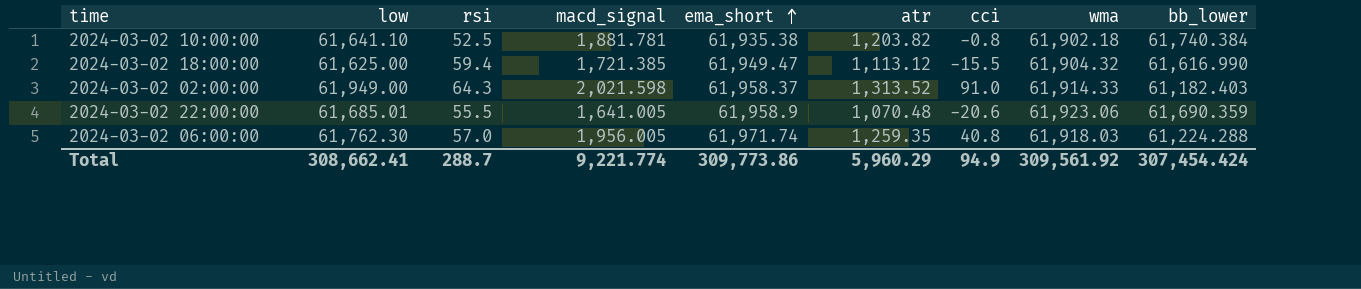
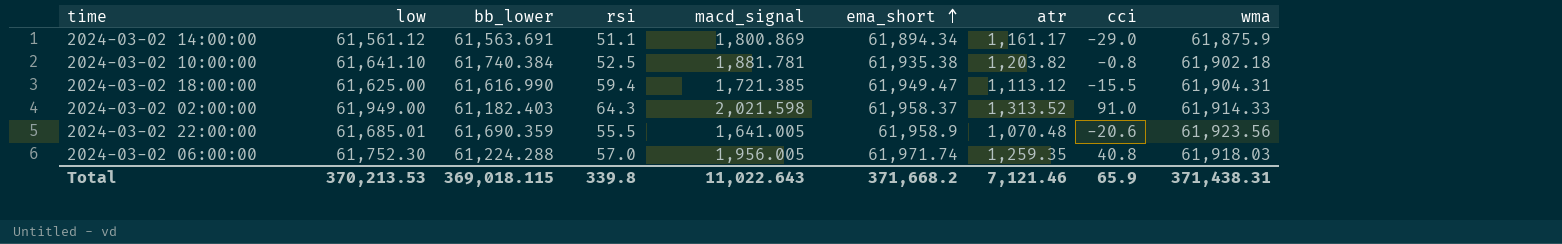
column bb_lower | position: 9 -> 3
row 2024-03-02 14:00:00: none -> 61,561.12 | 61,563.691 | 51.1 | 1,800.869 | 61,894.34 | 1,161.17 | -29.0 | 61,875.9
2024-03-02 18:00:00 | wma: 61,904.32 -> 61,904.31
2024-03-02 22:00:00 | wma: 61,923.06 -> 61,923.56
2024-03-02 06:00:00 | low: 61,762.30 -> 61,752.30
Total | low: 308,662.41 -> 370,213.53
Total | bb_lower: 307,454.424 -> 369,018.115
Total | rsi: 288.7 -> 339.8
Total | macd_signal: 9,221.774 -> 11,022.643
Total | ema_short: 309,773.86 -> 371,668.2
Total | atr: 5,960.29 -> 7,121.46
Total | cci: 94.9 -> 65.9
Total | wma: 309,561.92 -> 371,438.31

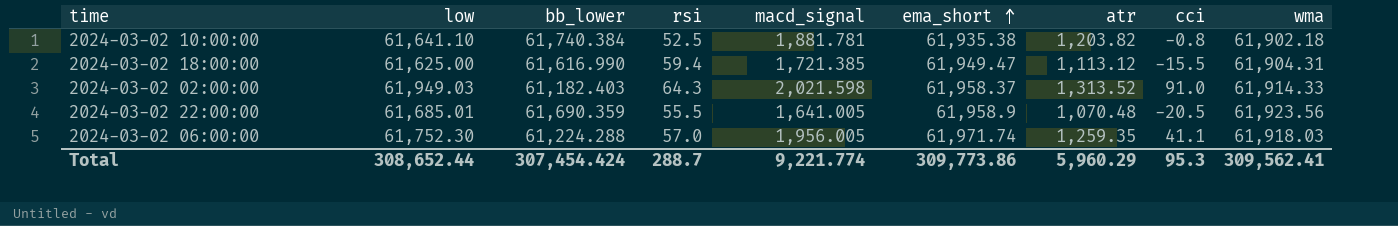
row 2024-03-02 14:00:00: 61,561.12 | 61,563.691 | 51.1 | 1,800.869 | 61,894.34 | 1,161.17 | -29.0 | 61,875.9 -> none
2024-03-02 02:00:00 | low: 61,949.00 -> 61,949.03
2024-03-02 22:00:00 | cci: -20.6 -> -20.5
2024-03-02 06:00:00 | cci: 40.8 -> 41.1
Total | low: 370,213.53 -> 308,652.44
Total | bb_lower: 369,018.115 -> 307,454.424
Total | rsi: 339.8 -> 288.7
Total | macd_signal: 11,022.643 -> 9,221.774
Total | ema_short: 371,668.2 -> 309,773.86
Total | atr: 7,121.46 -> 5,960.29
Total | cci: 65.9 -> 95.3
Total | wma: 371,438.31 -> 309,562.41

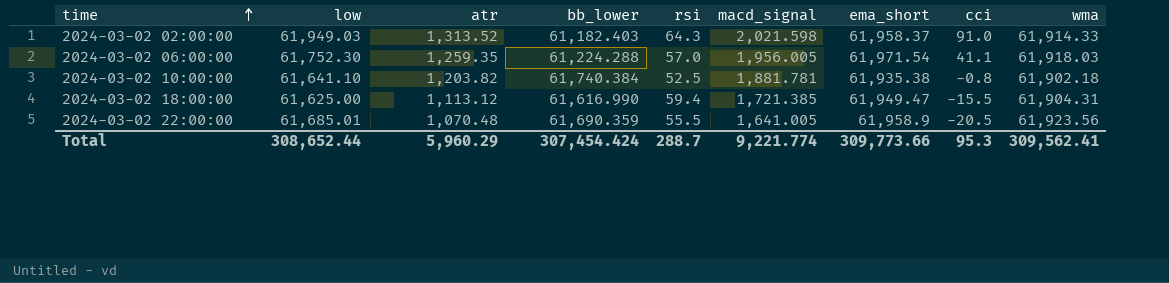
row order: ema_short ascending -> time ascending
column atr | position: 7 -> 3
2024-03-02 06:00:00 | ema_short: 61,971.74 -> 61,971.54
Total | ema_short: 309,773.86 -> 309,773.66

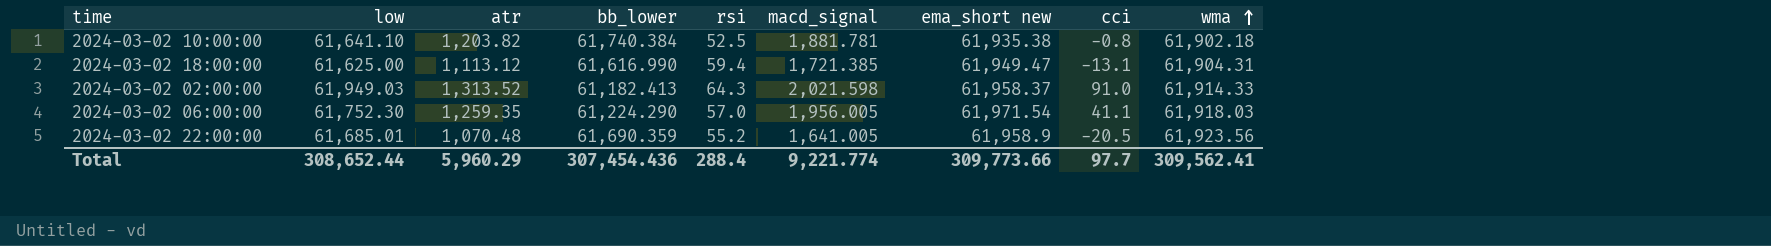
row order: time ascending -> wma ascending
column name: ema_short -> ema_short new
2024-03-02 18:00:00 | cci: -15.5 -> -13.1
2024-03-02 02:00:00 | bb_lower: 61,182.403 -> 61,182.413
2024-03-02 06:00:00 | bb_lower: 61,224.288 -> 61,224.290
2024-03-02 22:00:00 | rsi: 55.5 -> 55.2
Total | bb_lower: 307,454.424 -> 307,454.436
Total | rsi: 288.7 -> 288.4
Total | cci: 95.3 -> 97.7

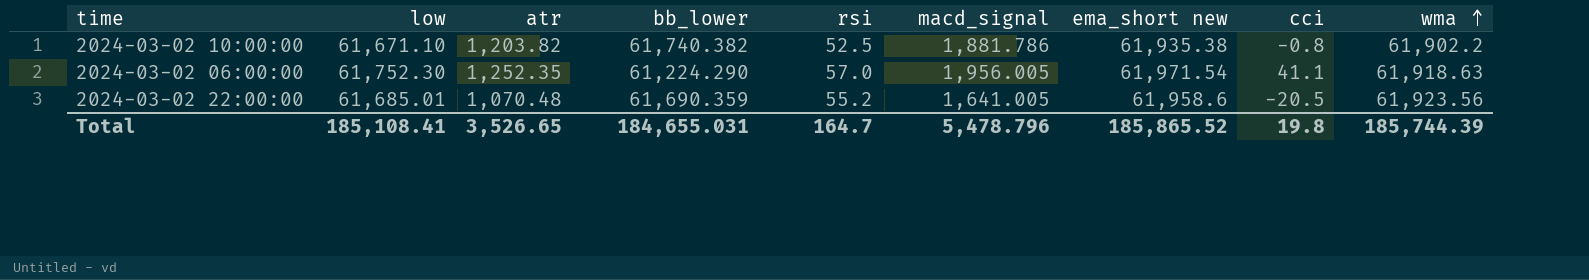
row 2024-03-02 18:00:00: 61,625.00 | 1,113.12 | 61,616.990 | 59.4 | 1,721.385 | 61,949.47 | -13.1 | 61,904.31 -> none
row 2024-03-02 02:00:00: 61,949.03 | 1,313.52 | 61,182.413 | 64.3 | 2,021.598 | 61,958.37 | 91.0 | 61,914.33 -> none
2024-03-02 10:00:00 | low: 61,641.10 -> 61,671.10
2024-03-02 10:00:00 | bb_lower: 61,740.384 -> 61,740.382
2024-03-02 10:00:00 | macd_signal: 1,881.781 -> 1,881.786
2024-03-02 10:00:00 | wma: 61,902.18 -> 61,902.2
2024-03-02 06:00:00 | atr: 1,259.35 -> 1,252.35
2024-03-02 06:00:00 | wma: 61,918.03 -> 61,918.63
2024-03-02 22:00:00 | ema_short new: 61,958.9 -> 61,958.6
Total | low: 308,652.44 -> 185,108.41
Total | atr: 5,960.29 -> 3,526.65
Total | bb_lower: 307,454.436 -> 184,655.031
Total | rsi: 288.4 -> 164.7
Total | macd_signal: 9,221.774 -> 5,478.796
Total | ema_short new: 309,773.66 -> 185,865.52
Total | cci: 97.7 -> 19.8
Total | wma: 309,562.41 -> 185,744.39

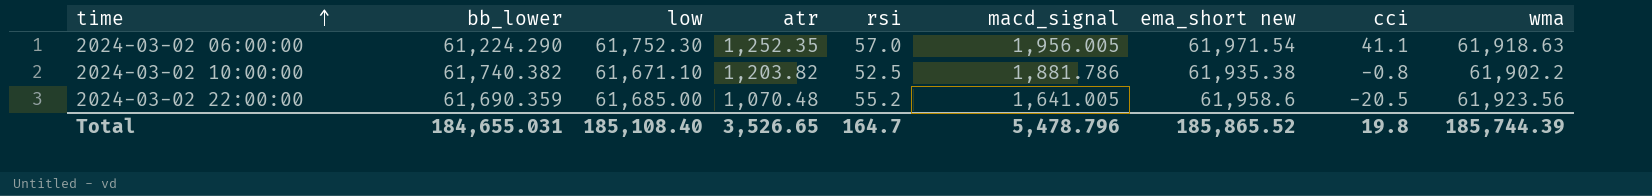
row order: wma ascending -> time ascending
column bb_lower | position: 4 -> 2
2024-03-02 22:00:00 | low: 61,685.01 -> 61,685.00
Total | low: 185,108.41 -> 185,108.40

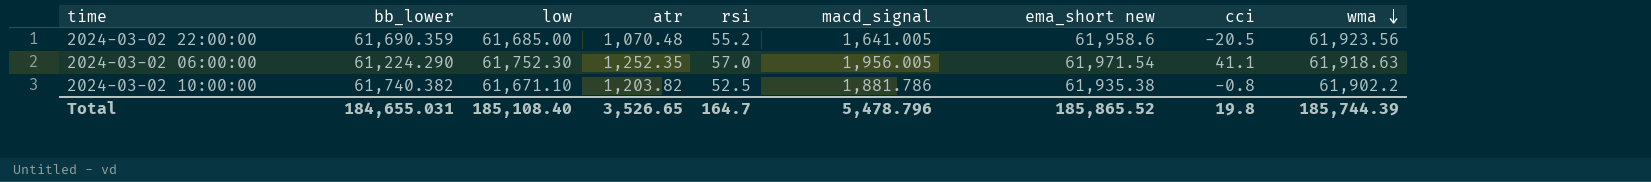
row order: time ascending -> wma descending

